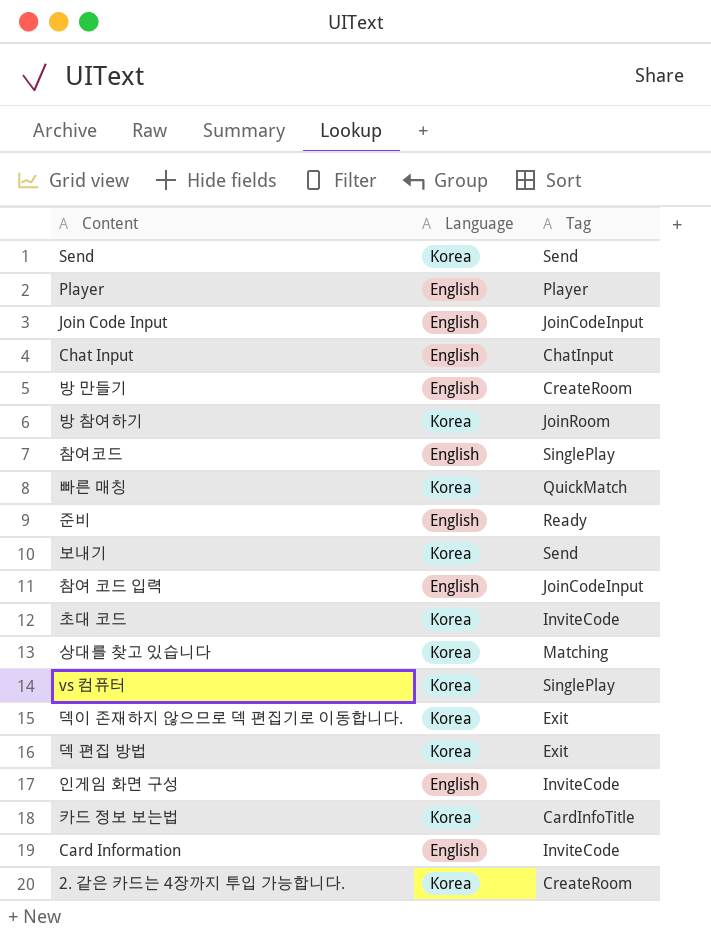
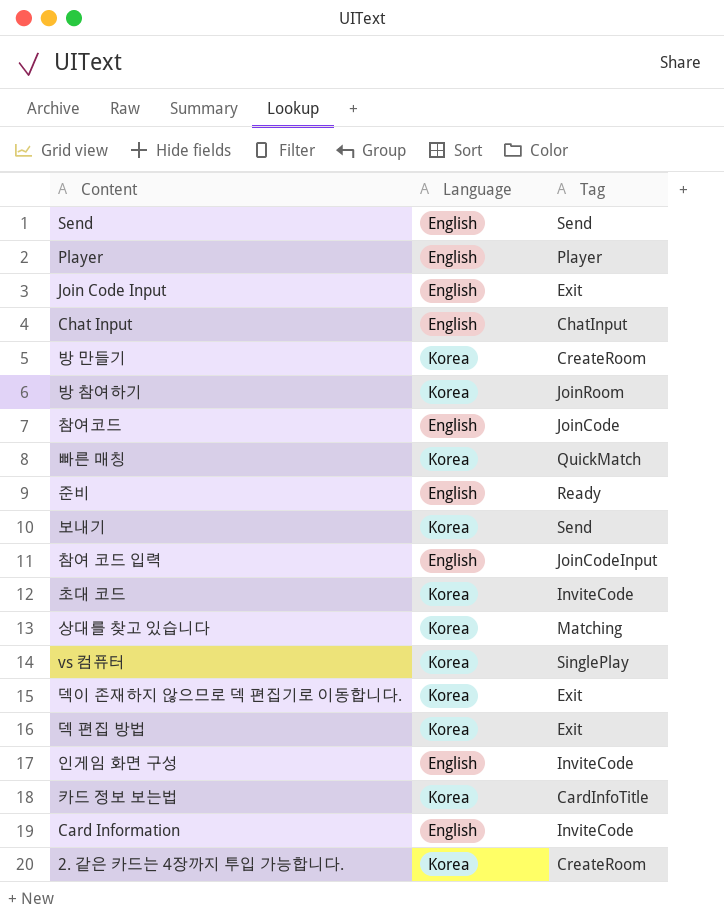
Send | Language: Korea -> English
Join Code Input | Tag: JoinCodeInput -> Exit
방 만들기 | Language: English -> Korea
참여코드 | Tag: SinglePlay -> JoinCode

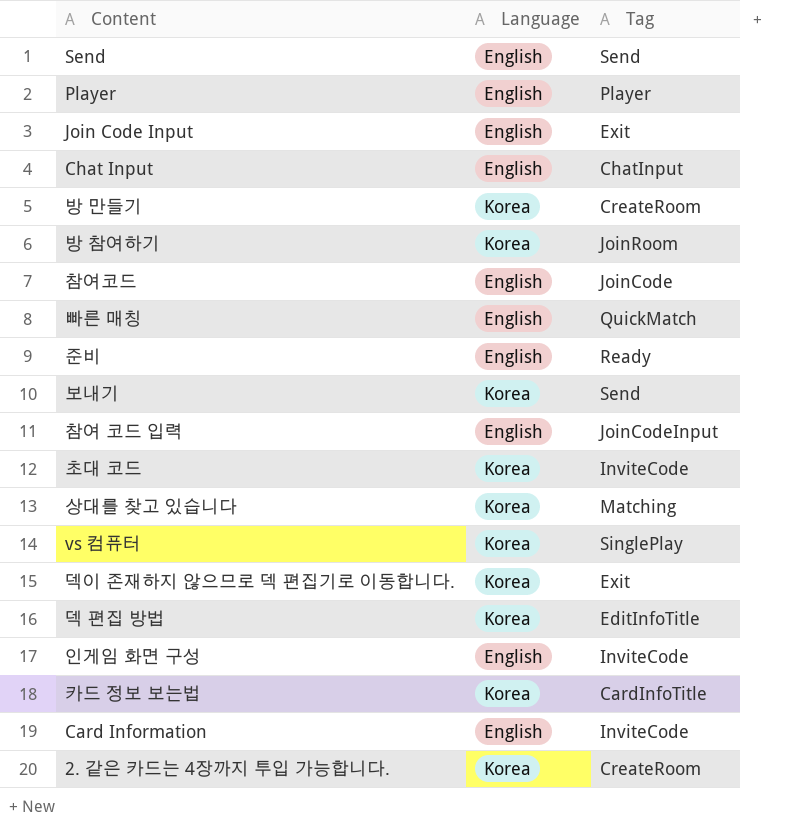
빠른 매칭 | Language: Korea -> English
덱 편집 방법 | Tag: Exit -> EditInfoTitle

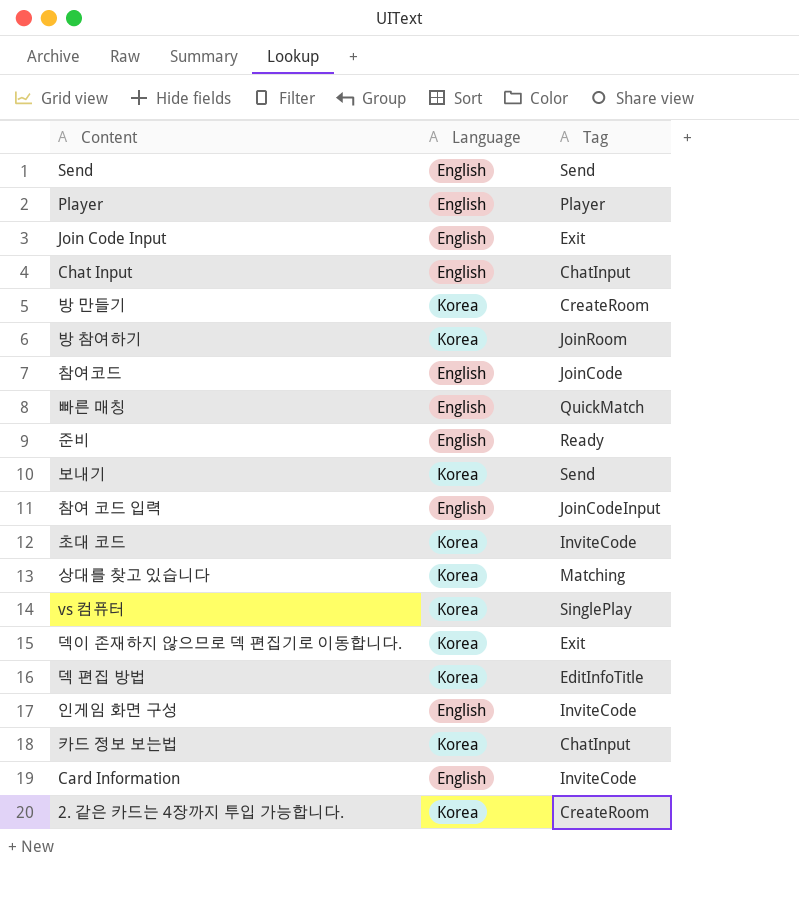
카드 정보 보는법 | Tag: CardInfoTitle -> ChatInput

